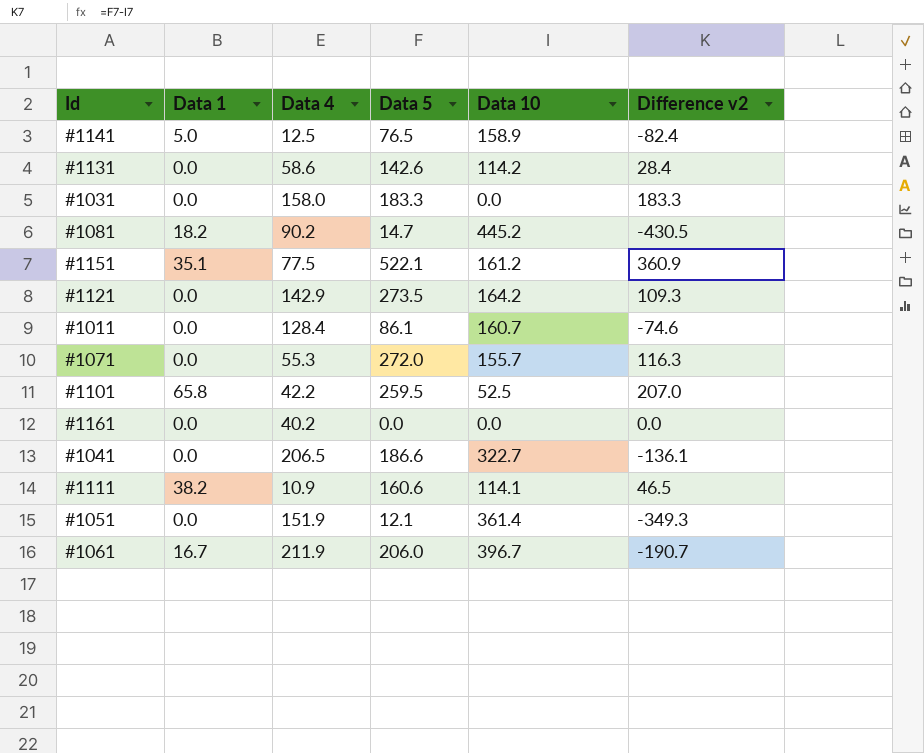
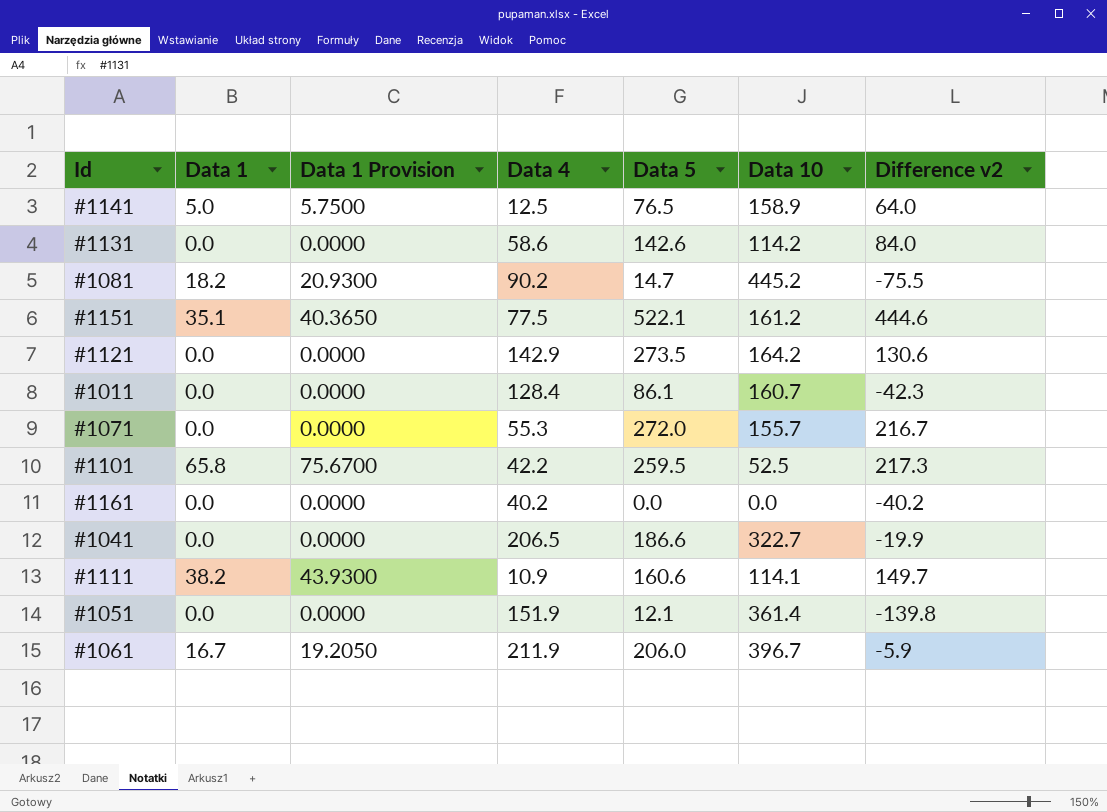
column Data 1 Provision | formula: none -> [Data 1] * 1.15
column Difference v2 | formula: [Data 5] - [Data 10] -> [Data 5] - [Data 4]
row #1031: 0.0 | 158.0 | 183.3 | 0.0 | 183.3 -> none

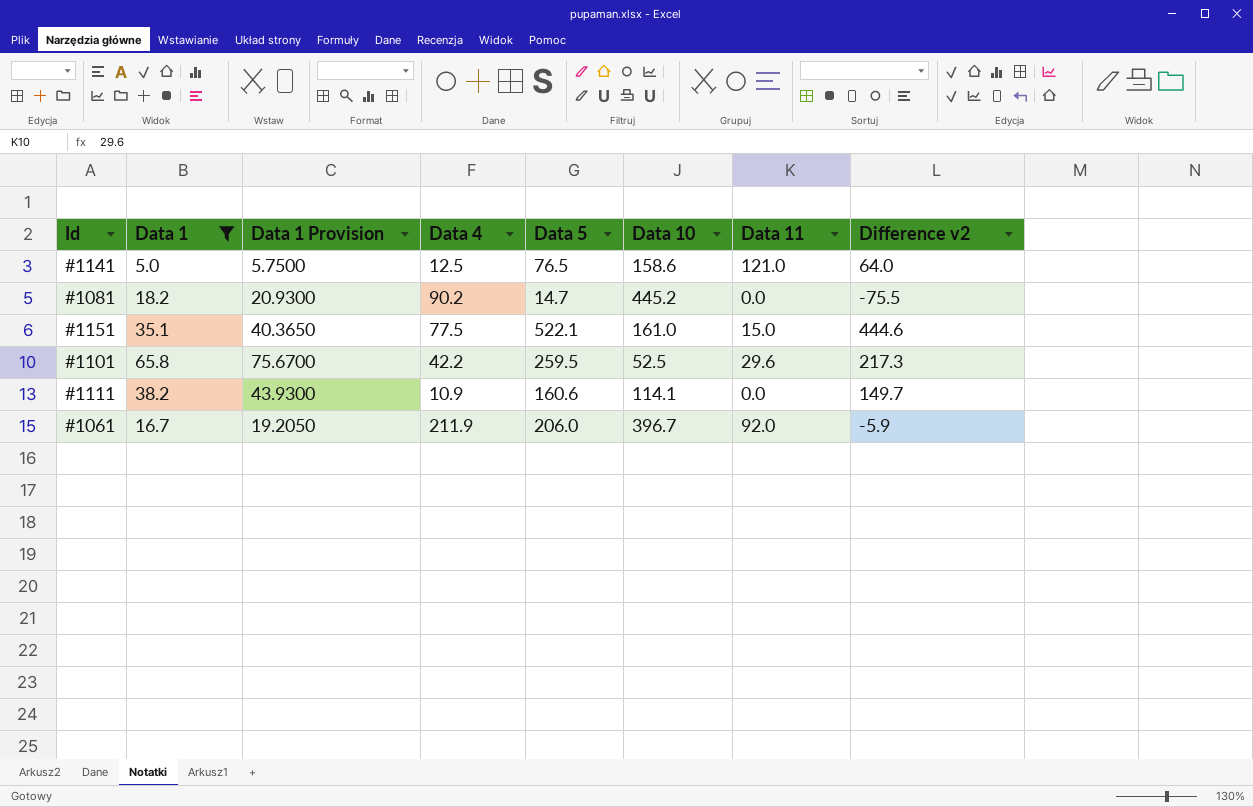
filter: none -> Data 1 != 0.0
column Data 11 | position: none -> 7
#1141 | Data 10: 158.9 -> 158.6
#1151 | Data 10: 161.2 -> 161.0

